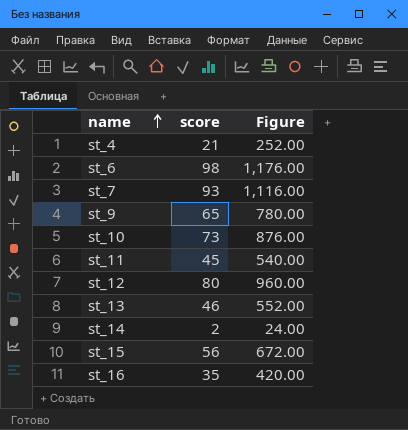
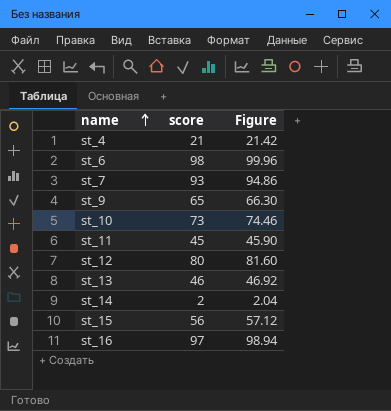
column Figure | formula: [score] * 12 -> [score] * 1.02
st_16 | score: 35 -> 97

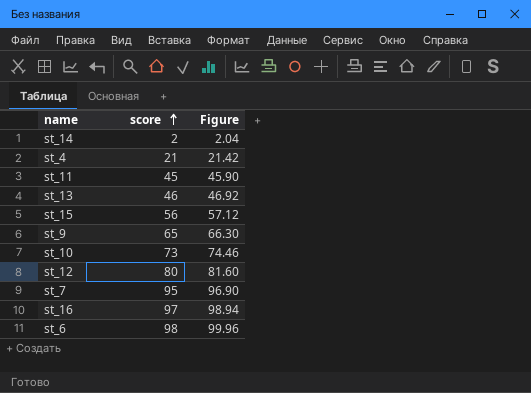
row order: name ascending -> score ascending
st_7 | score: 93 -> 95
st_7 | Figure: 94.86 -> 96.90

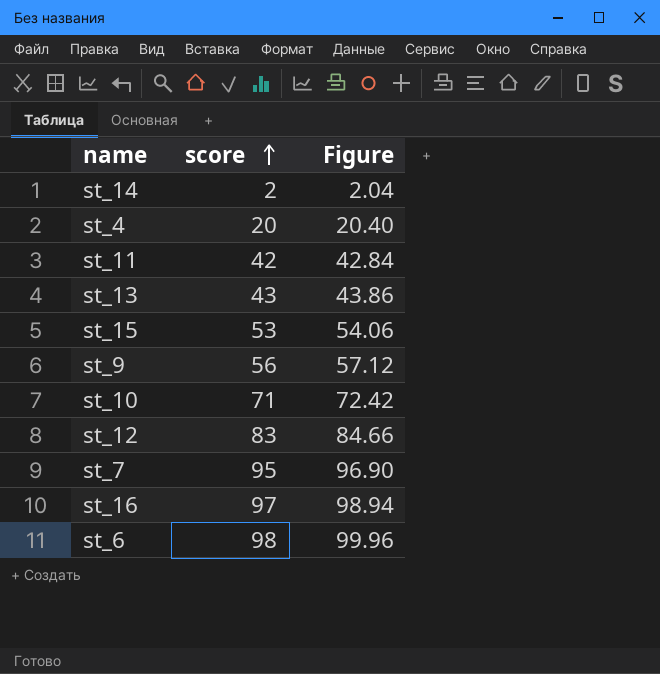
st_4 | score: 21 -> 20
st_4 | Figure: 21.42 -> 20.40
st_11 | score: 45 -> 42
st_11 | Figure: 45.90 -> 42.84
st_13 | score: 46 -> 43
st_13 | Figure: 46.92 -> 43.86
st_15 | score: 56 -> 53
st_15 | Figure: 57.12 -> 54.06
st_9 | score: 65 -> 56
st_9 | Figure: 66.30 -> 57.12
st_10 | score: 73 -> 71
st_10 | Figure: 74.46 -> 72.42
st_12 | score: 80 -> 83
st_12 | Figure: 81.60 -> 84.66

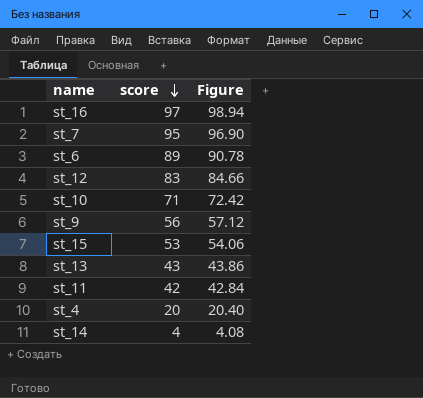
row order: score ascending -> score descending
st_6 | score: 98 -> 89
st_6 | Figure: 99.96 -> 90.78
st_14 | score: 2 -> 4
st_14 | Figure: 2.04 -> 4.08

